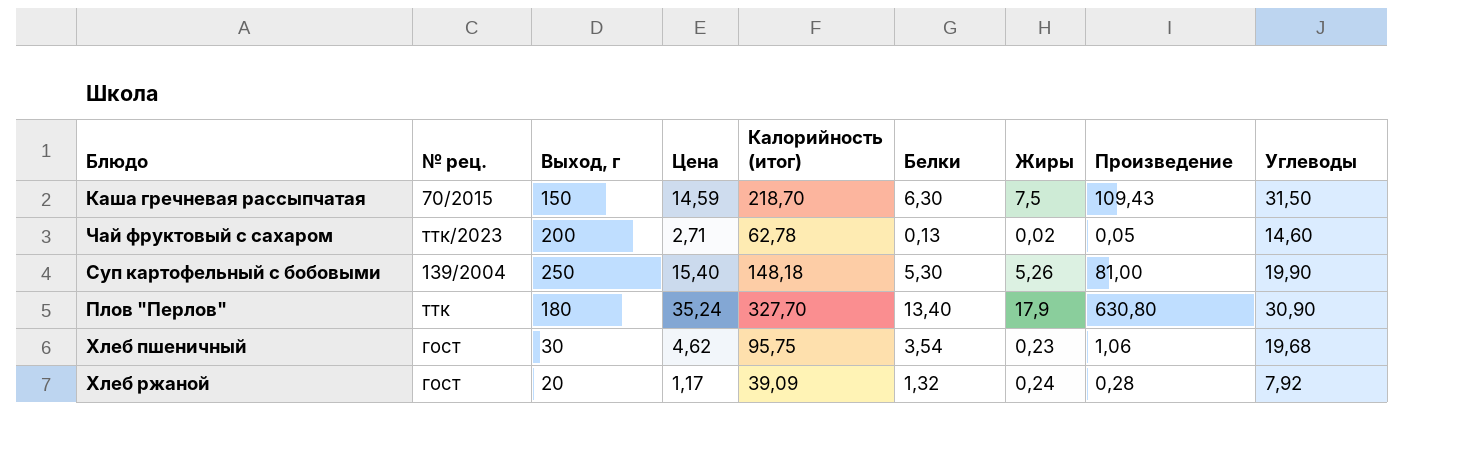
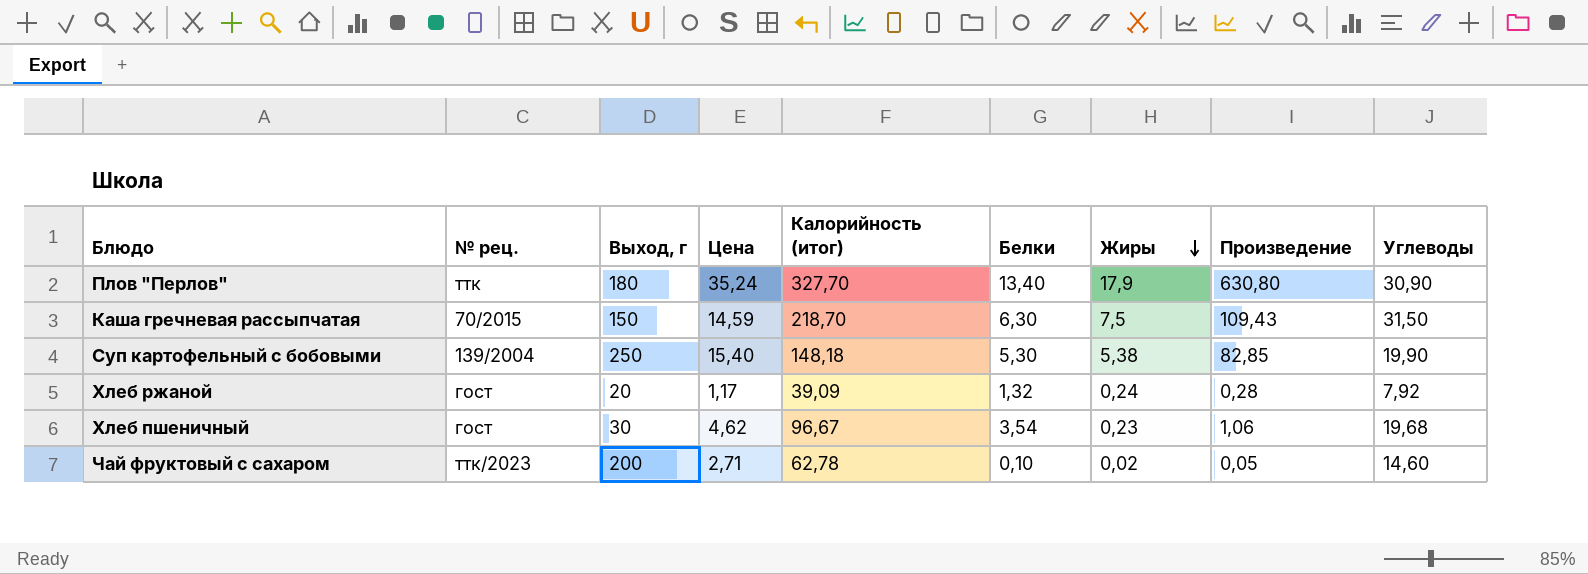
row order: none -> Жиры descending
Суп картофельный с бобовыми | Жиры: 5,26 -> 5,38
Суп картофельный с бобовыми | Произведение: 81,00 -> 82,85
Хлеб пшеничный | Калорийность (итог): 95,75 -> 96,67
Чай фруктовый с сахаром | Белки: 0,13 -> 0,10

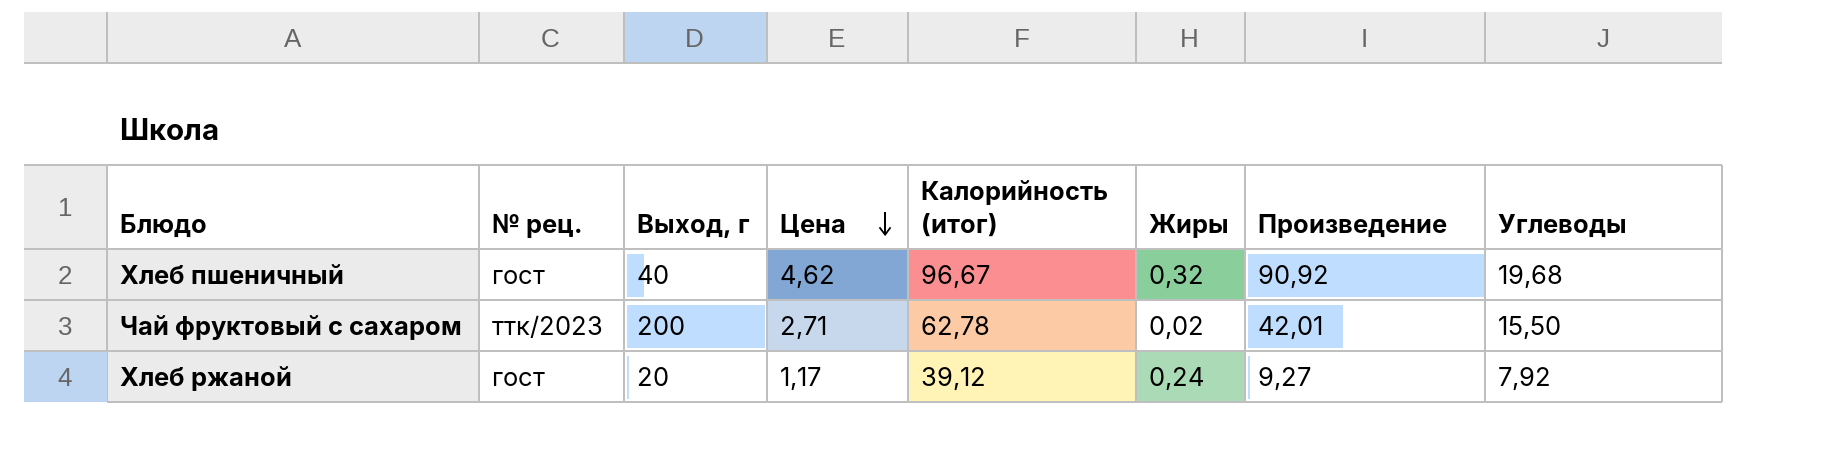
row order: Жиры descending -> Цена descending
column Белки | position: 6 -> none
column Произведение | formula: [Цена] * [Жиры] -> [Цена] * [Углеводы]
row Плов "Перлов": ттк | 180 | 35,24 | 327,70 | 13,40 | 17,9 | 630,80 | 30,90 -> none
row Каша гречневая рассыпчатая: 70/2015 | 150 | 14,59 | 218,70 | 6,30 | 7,5 | 109,43 | 31,50 -> none
row Суп картофельный с бобовыми: 139/2004 | 250 | 15,40 | 148,18 | 5,30 | 5,38 | 82,85 | 19,90 -> none
Хлеб пшеничный | Выход, г: 30 -> 40
Хлеб пшеничный | Жиры: 0,23 -> 0,32
Чай фруктовый с сахаром | Углеводы: 14,60 -> 15,50
Хлеб ржаной | Калорийность (итог): 39,09 -> 39,12

